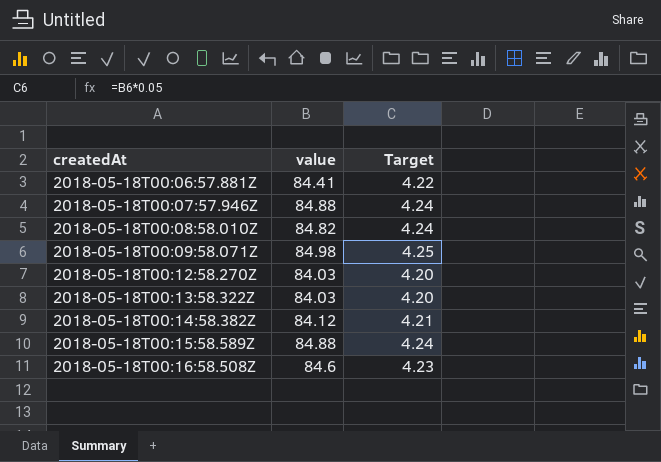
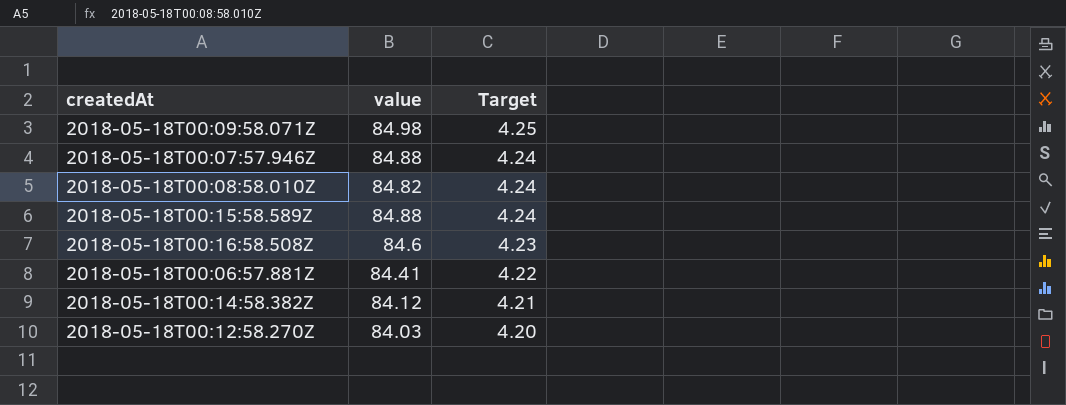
row order: createdAt ascending -> Target descending
row 2018-05-18T00:13:58.322Z: 84.03 | 4.20 -> none

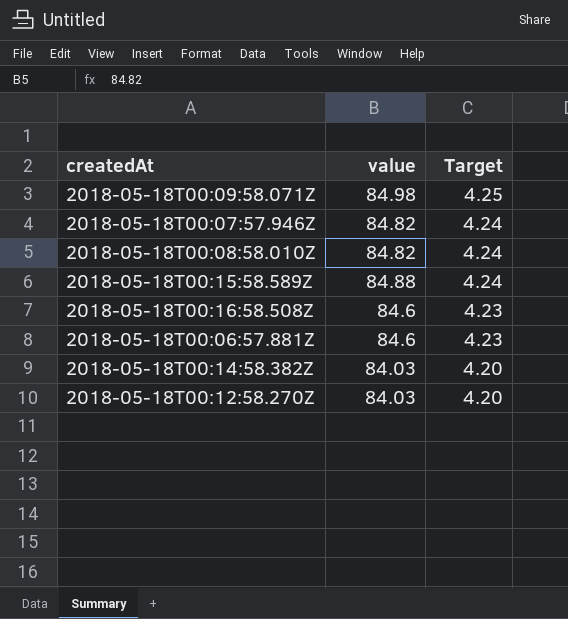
2018-05-18T00:07:57.946Z | value: 84.88 -> 84.82
2018-05-18T00:06:57.881Z | value: 84.41 -> 84.6
2018-05-18T00:06:57.881Z | Target: 4.22 -> 4.23
2018-05-18T00:14:58.382Z | value: 84.12 -> 84.03
2018-05-18T00:14:58.382Z | Target: 4.21 -> 4.20

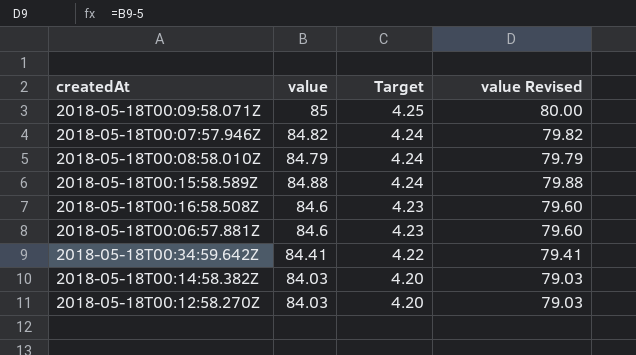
column value Revised | formula: none -> [value] - 5
2018-05-18T00:09:58.071Z | value: 84.98 -> 85
2018-05-18T00:08:58.010Z | value: 84.82 -> 84.79
row 2018-05-18T00:34:59.642Z: none -> 84.41 | 4.22 | 79.41

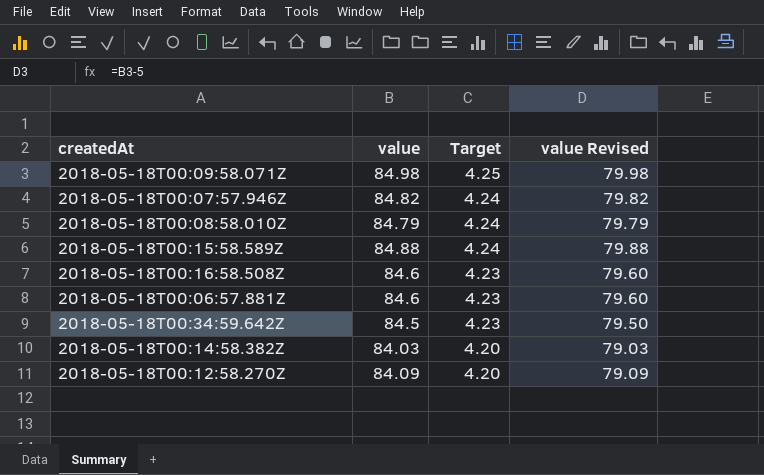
2018-05-18T00:09:58.071Z | value: 85 -> 84.98
2018-05-18T00:09:58.071Z | value Revised: 80.00 -> 79.98
2018-05-18T00:34:59.642Z | value: 84.41 -> 84.5
2018-05-18T00:34:59.642Z | Target: 4.22 -> 4.23
2018-05-18T00:34:59.642Z | value Revised: 79.41 -> 79.50
2018-05-18T00:12:58.270Z | value: 84.03 -> 84.09
2018-05-18T00:12:58.270Z | value Revised: 79.03 -> 79.09

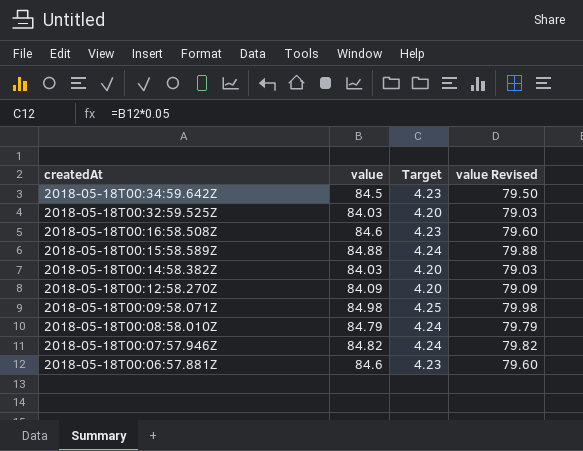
row order: Target descending -> createdAt descending
row 2018-05-18T00:32:59.525Z: none -> 84.03 | 4.20 | 79.03

